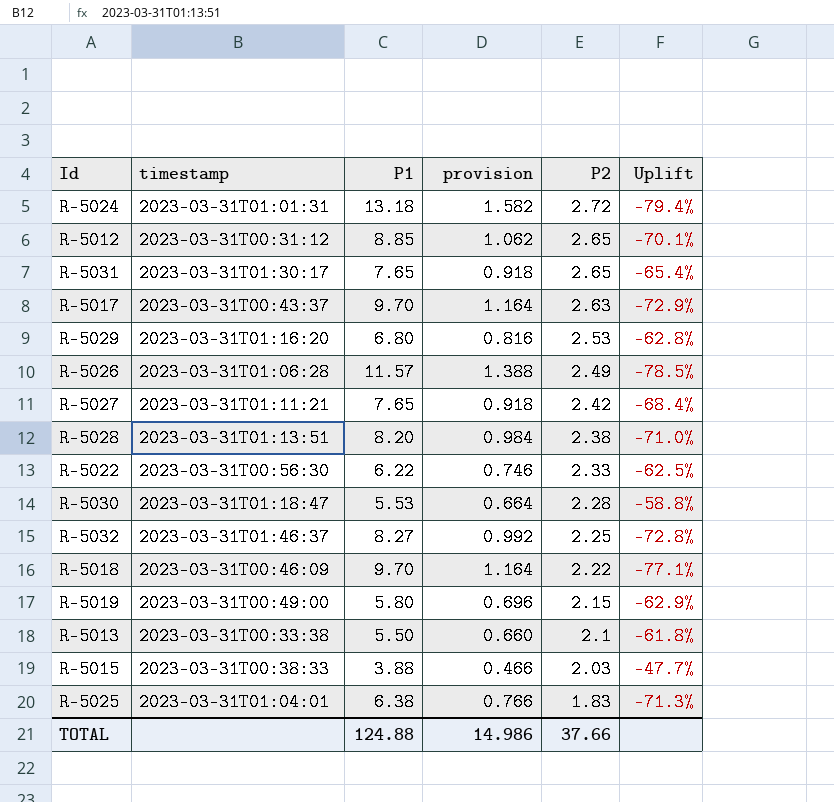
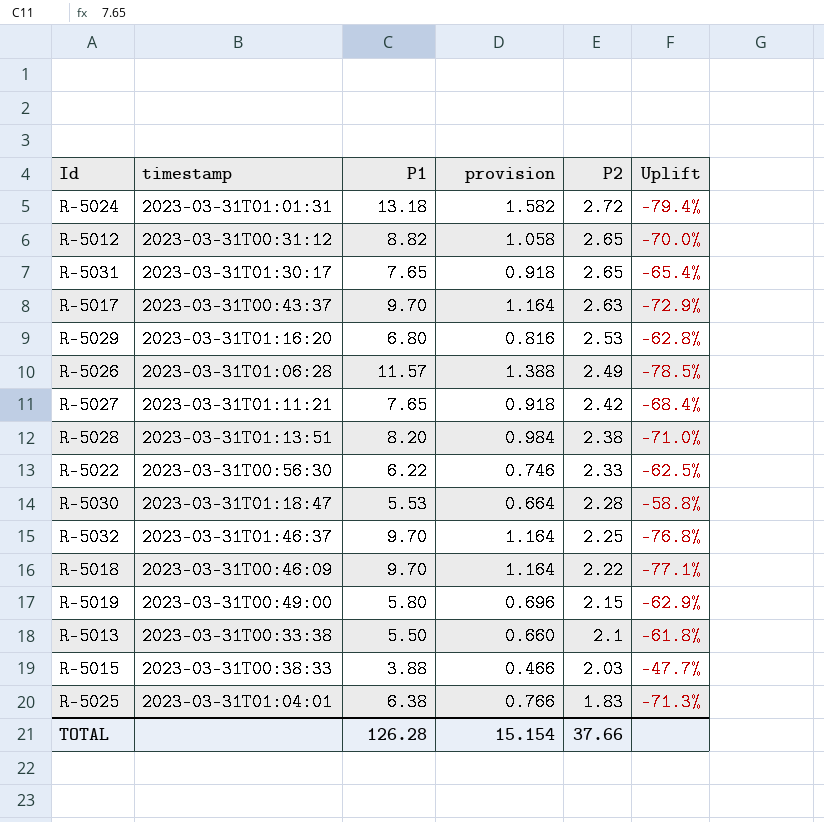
R-5012 | P1: 8.85 -> 8.82
R-5012 | provision: 1.062 -> 1.058
R-5012 | Uplift: -70.1% -> -70.0%
R-5032 | P1: 8.27 -> 9.70
R-5032 | provision: 0.992 -> 1.164
R-5032 | Uplift: -72.8% -> -76.8%
TOTAL | P1: 124.88 -> 126.28
TOTAL | provision: 14.986 -> 15.154

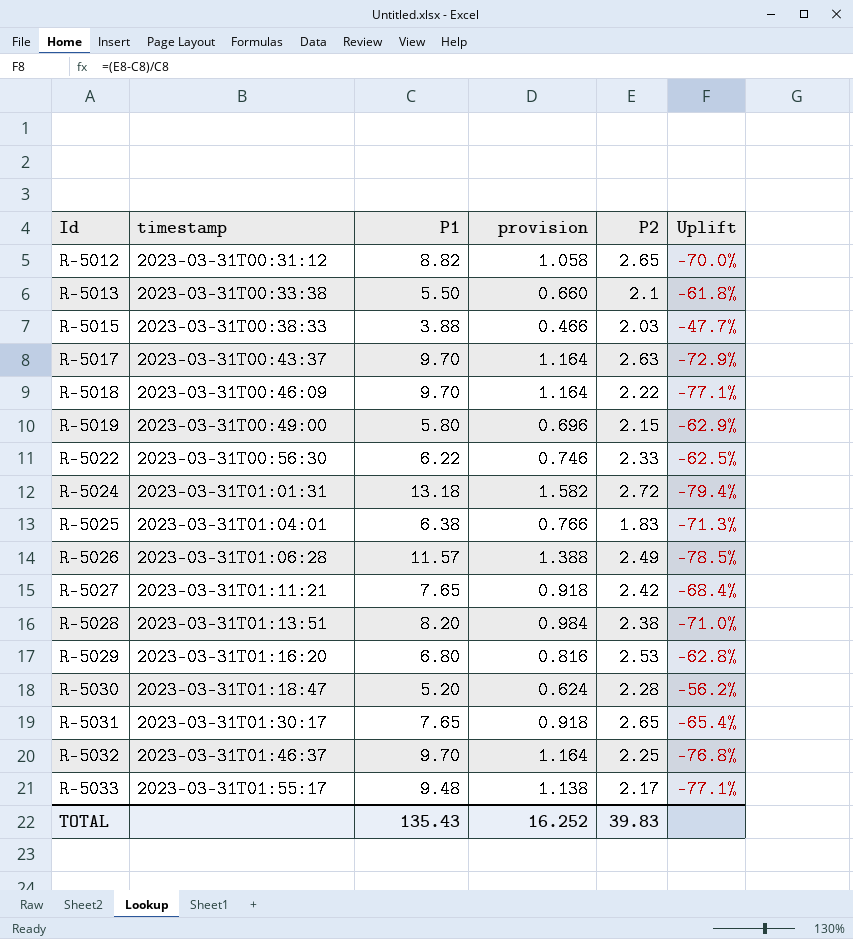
row order: P2 descending -> Id ascending
R-5030 | P1: 5.53 -> 5.20
R-5030 | provision: 0.664 -> 0.624
R-5030 | Uplift: -58.8% -> -56.2%
row R-5033: none -> 2023-03-31T01:55:17 | 9.48 | 1.138 | 2.17 | -77.1%
TOTAL | P1: 126.28 -> 135.43
TOTAL | provision: 15.154 -> 16.252
TOTAL | P2: 37.66 -> 39.83

